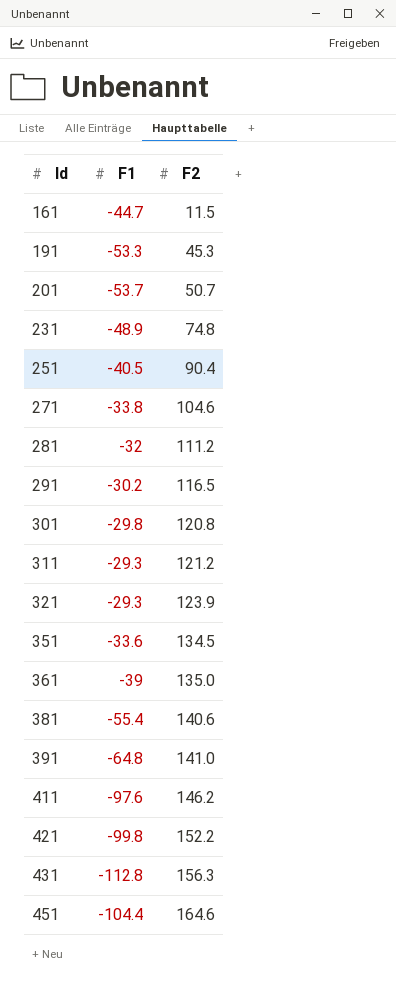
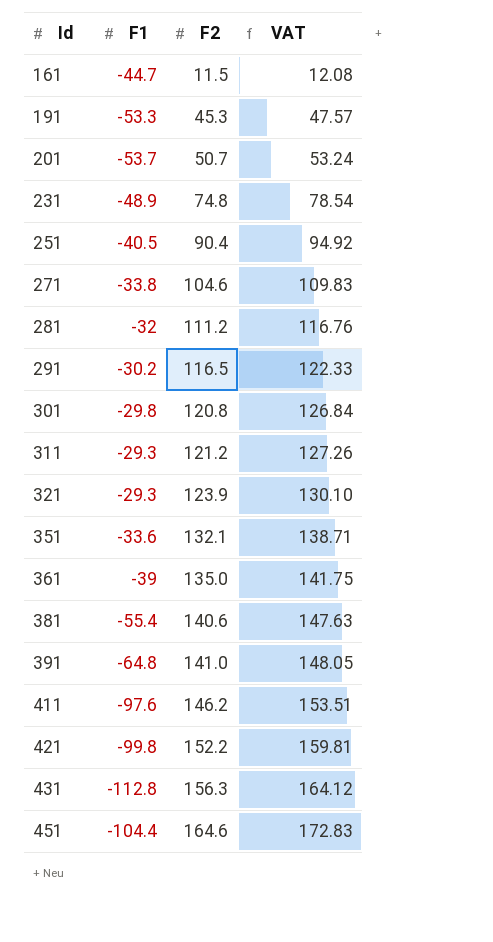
column VAT | formula: none -> [F2] * 1.05
351 | F2: 134.5 -> 132.1

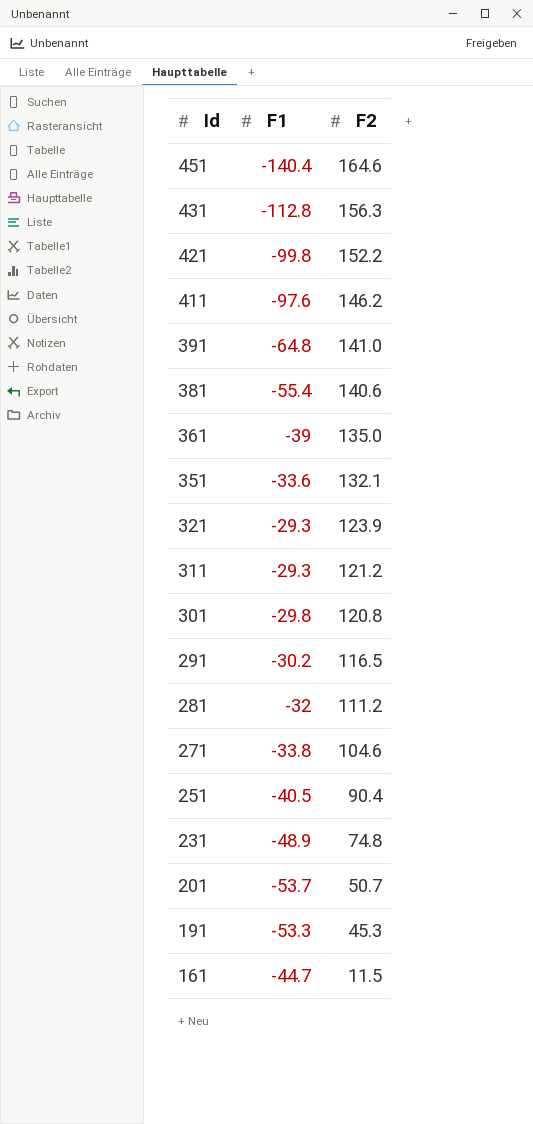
row order: Id ascending -> Id descending
column VAT | formula: [F2] * 1.05 -> none
451 | F1: -104.4 -> -140.4

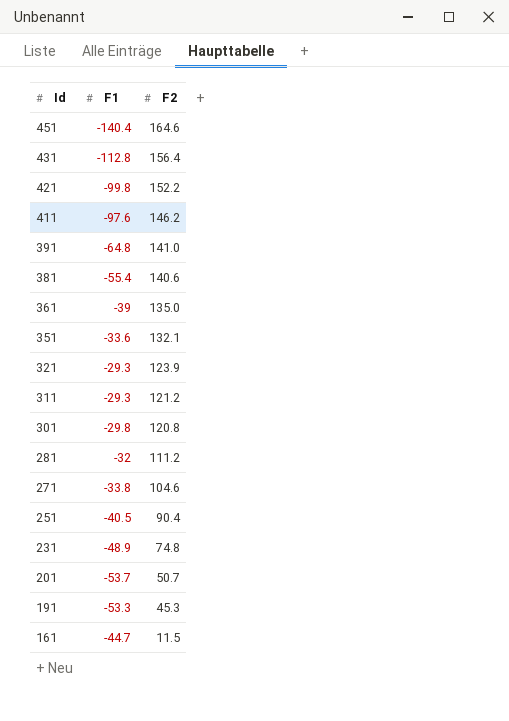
row 291: -30.2 | 116.5 -> none
431 | F2: 156.3 -> 156.4

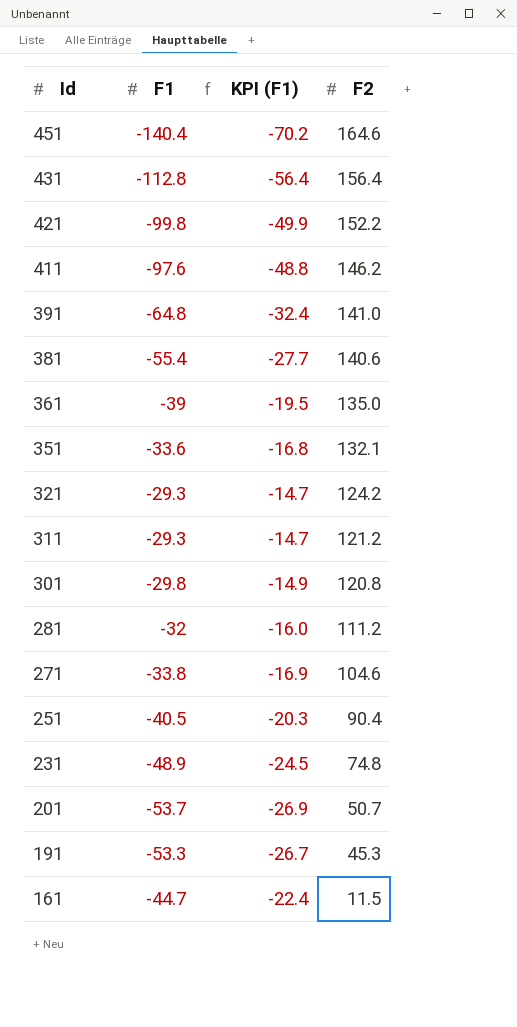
column KPI (F1) | formula: none -> [F1] * 0.5
321 | F2: 123.9 -> 124.2

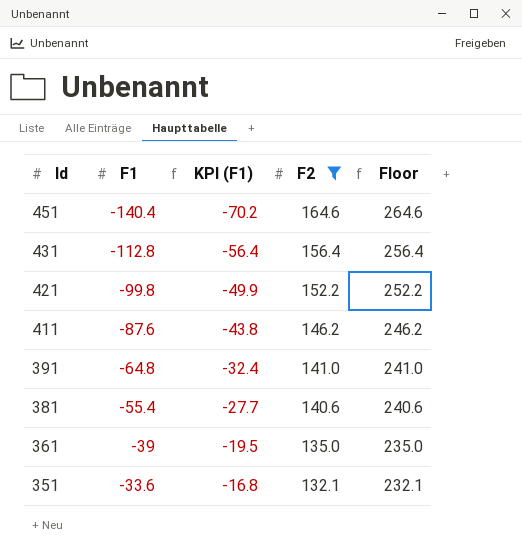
filter: none -> F2 >= 132.1
column Floor | formula: none -> [F2] + 100
411 | F1: -97.6 -> -87.6
411 | KPI (F1): -48.8 -> -43.8

